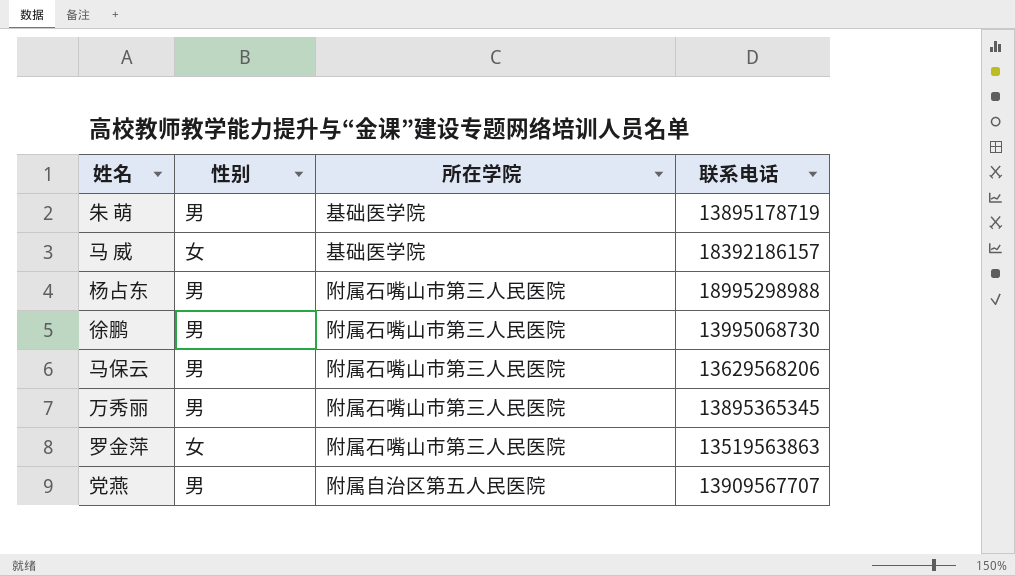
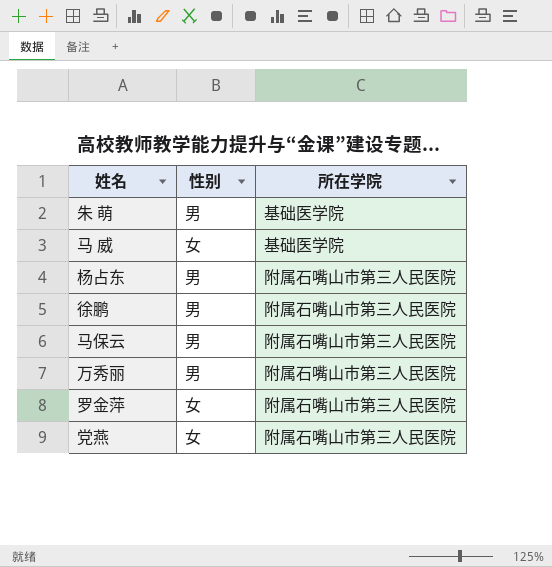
column 联系电话 | position: 4 -> none
党燕 | 性别: 男 -> 女
党燕 | 所在学院: 附属自治区第五人民医院 -> 附属石嘴山市第三人民医院

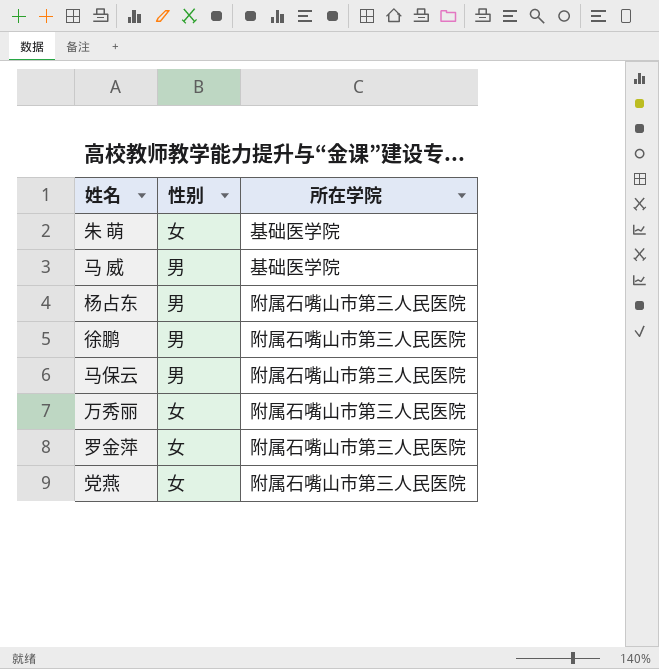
朱 萌 | 性别: 男 -> 女
马 威 | 性别: 女 -> 男
万秀丽 | 性别: 男 -> 女

